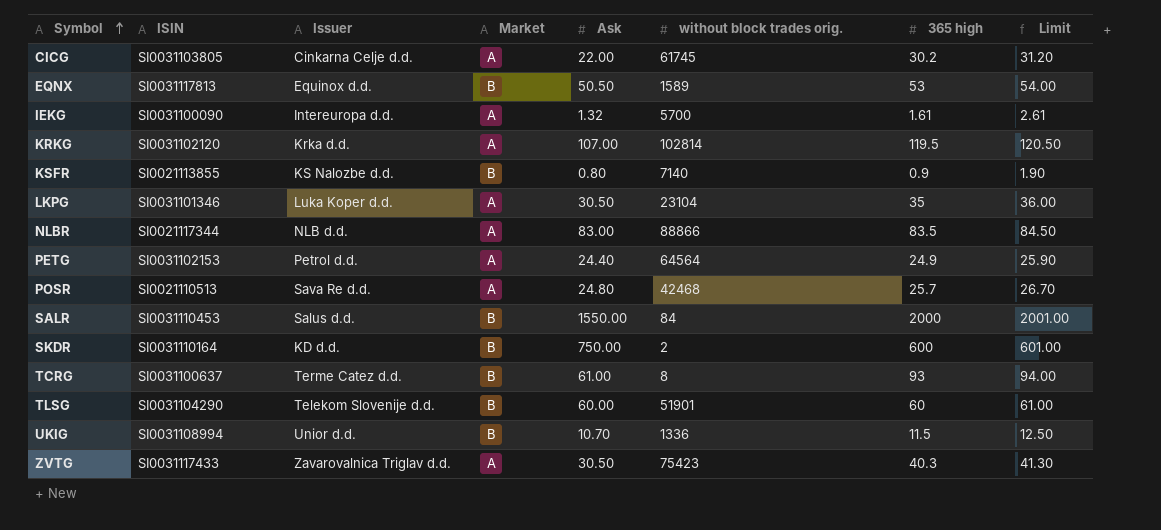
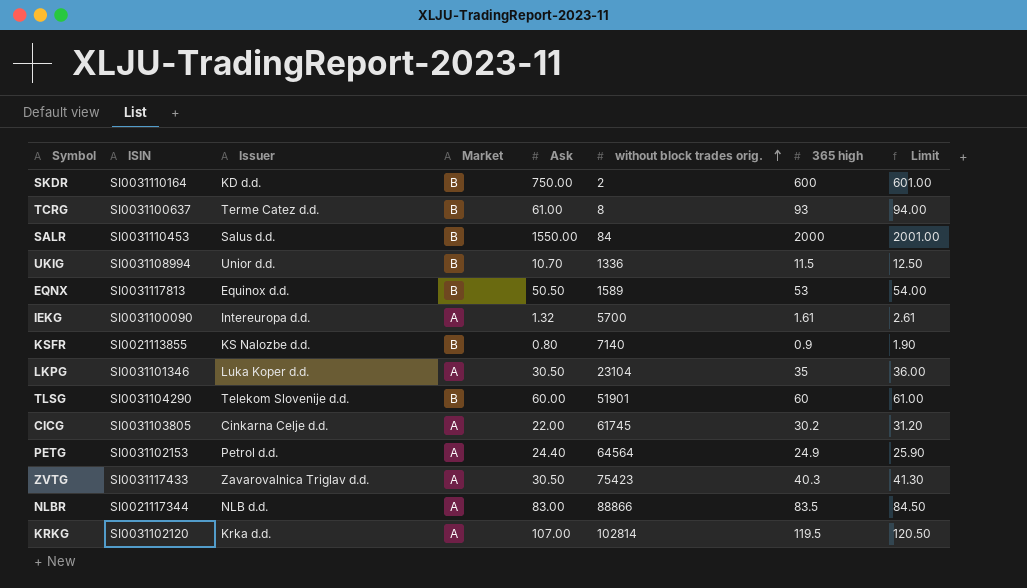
row order: Symbol ascending -> without block trades orig. ascending
row POSR: SI0021110513 | Sava Re d.d. | A | 24.80 | 42468 | 25.7 | 26.70 -> none

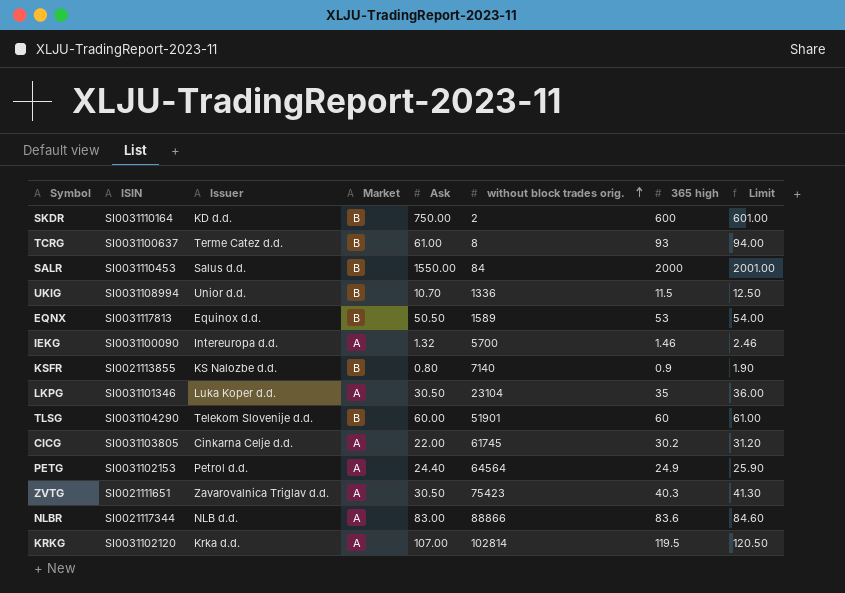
IEKG | 365 high: 1.61 -> 1.46
IEKG | Limit: 2.61 -> 2.46
ZVTG | ISIN: SI0031117433 -> SI0021111651
NLBR | 365 high: 83.5 -> 83.6
NLBR | Limit: 84.50 -> 84.60

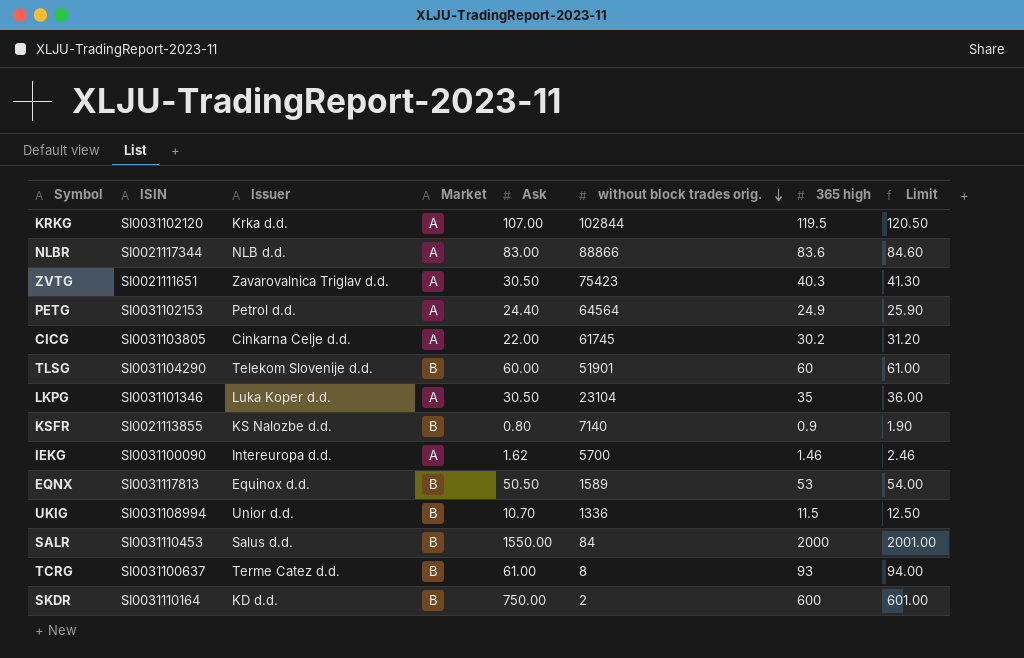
row order: without block trades orig. ascending -> without block trades orig. descending
KRKG | without block trades orig.: 102814 -> 102844
IEKG | Ask: 1.32 -> 1.62

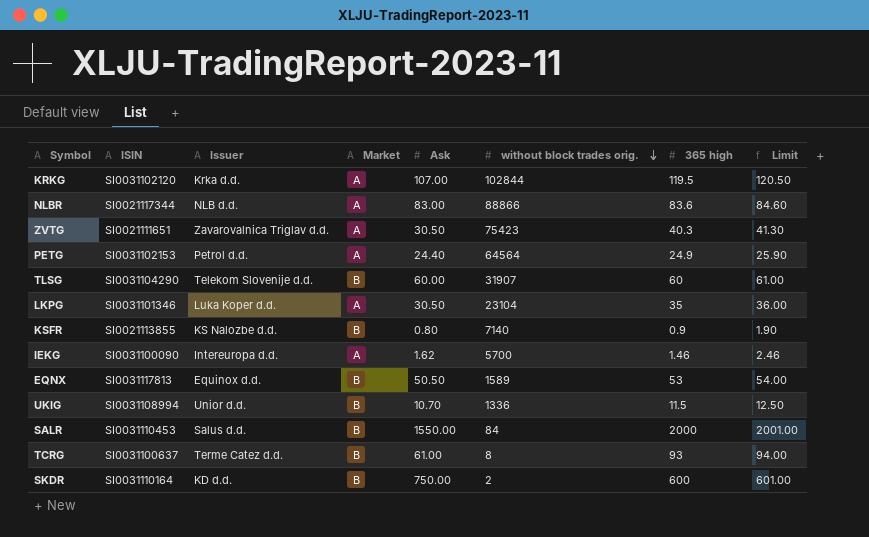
row CICG: SI0031103805 | Cinkarna Celje d.d. | A | 22.00 | 61745 | 30.2 | 31.20 -> none
TLSG | without block trades orig.: 51901 -> 31907

